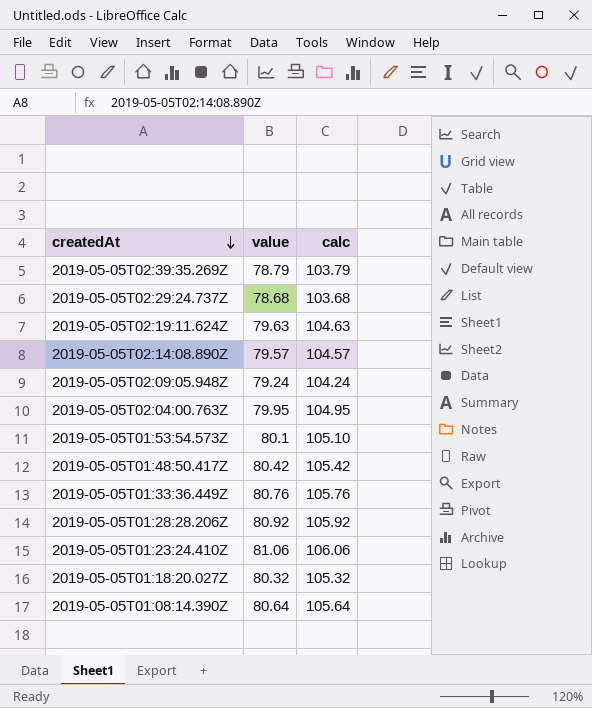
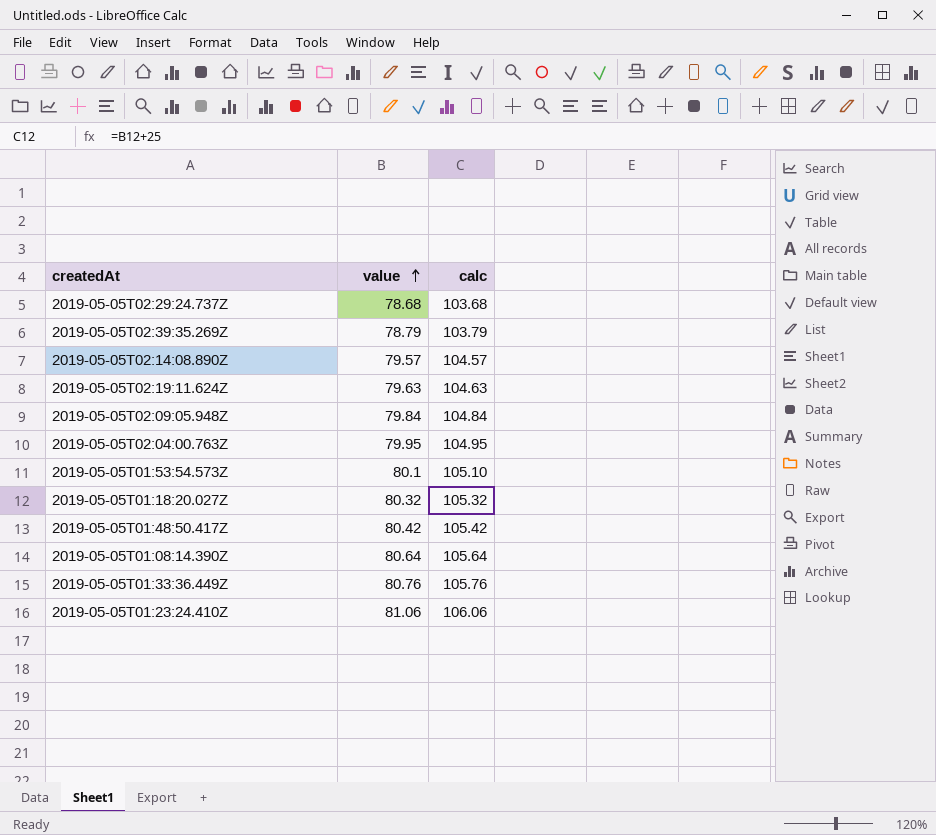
row order: createdAt descending -> value ascending
row 2019-05-05T01:28:28.206Z: 80.92 | 105.92 -> none
2019-05-05T02:09:05.948Z | value: 79.24 -> 79.84
2019-05-05T02:09:05.948Z | calc: 104.24 -> 104.84

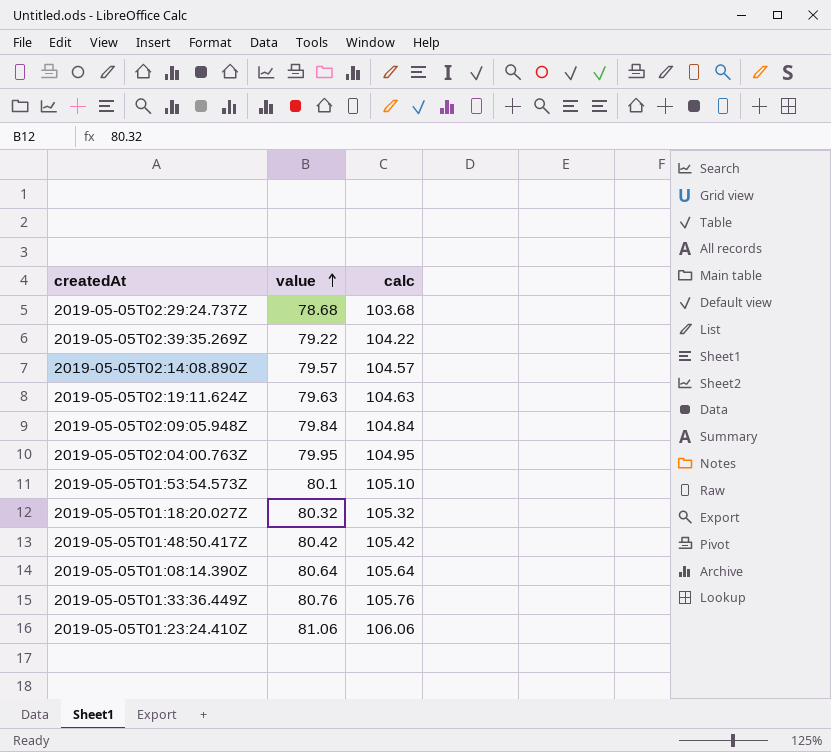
2019-05-05T02:39:35.269Z | value: 78.79 -> 79.22
2019-05-05T02:39:35.269Z | calc: 103.79 -> 104.22

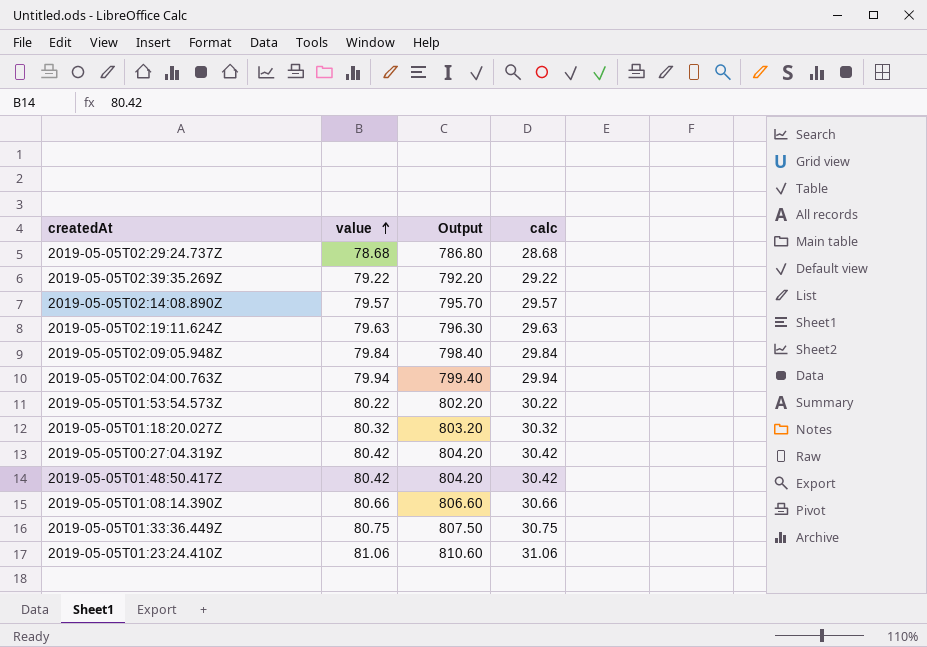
column Output | formula: none -> [value] * 10
column calc | formula: [value] + 25 -> [value] - 50
2019-05-05T02:04:00.763Z | value: 79.95 -> 79.94
2019-05-05T01:53:54.573Z | value: 80.1 -> 80.22
row 2019-05-05T00:27:04.319Z: none -> 80.42 | 804.20 | 30.42
2019-05-05T01:08:14.390Z | value: 80.64 -> 80.66
2019-05-05T01:33:36.449Z | value: 80.76 -> 80.75

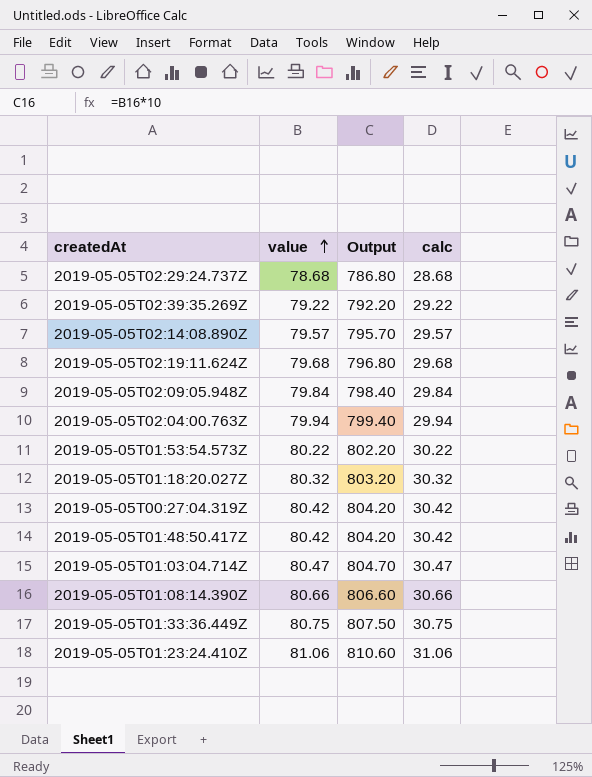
2019-05-05T02:19:11.624Z | value: 79.63 -> 79.68
2019-05-05T02:19:11.624Z | Output: 796.30 -> 796.80
2019-05-05T02:19:11.624Z | calc: 29.63 -> 29.68
row 2019-05-05T01:03:04.714Z: none -> 80.47 | 804.70 | 30.47

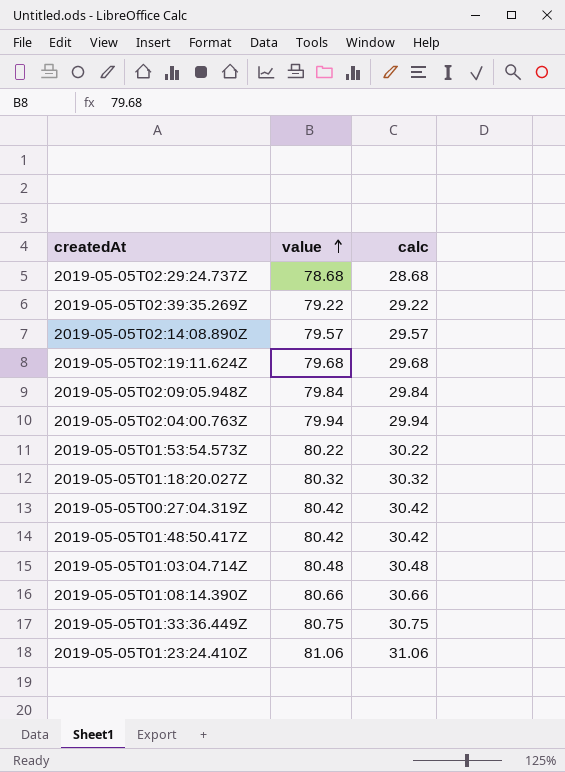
column Output | formula: [value] * 10 -> none
2019-05-05T01:03:04.714Z | value: 80.47 -> 80.48
2019-05-05T01:03:04.714Z | calc: 30.47 -> 30.48

